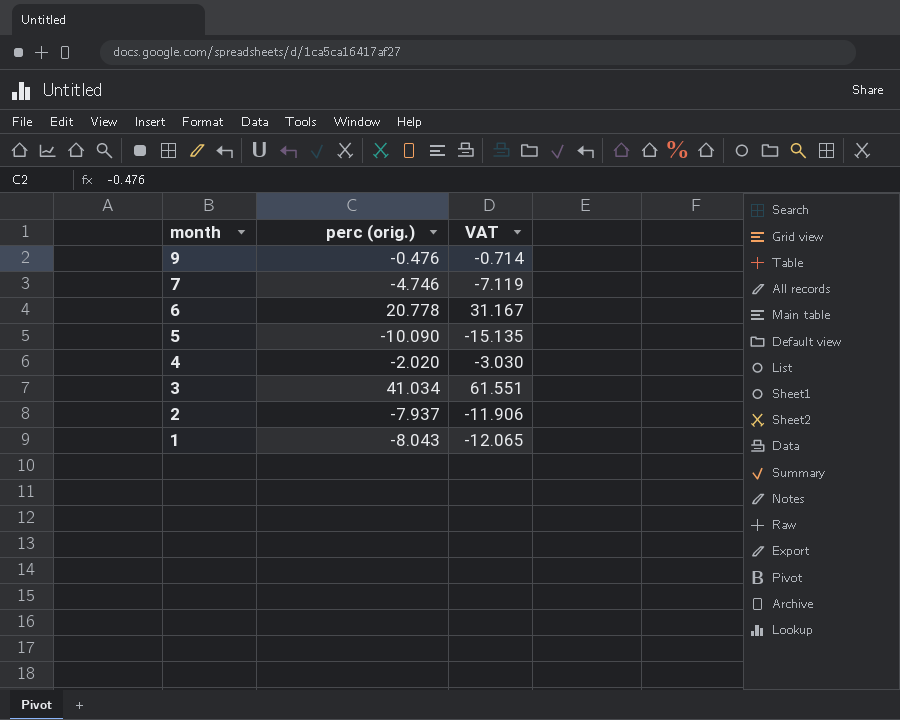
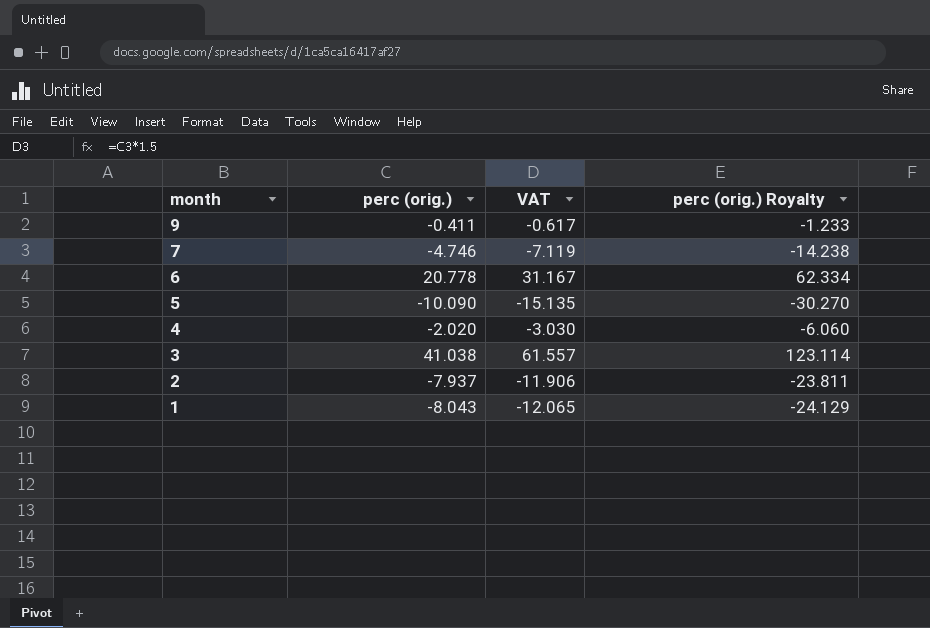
column perc (orig.) Royalty | formula: none -> [perc (orig.)] * 3
9 | perc (orig.): -0.476 -> -0.411
9 | VAT: -0.714 -> -0.617
3 | perc (orig.): 41.034 -> 41.038
3 | VAT: 61.551 -> 61.557

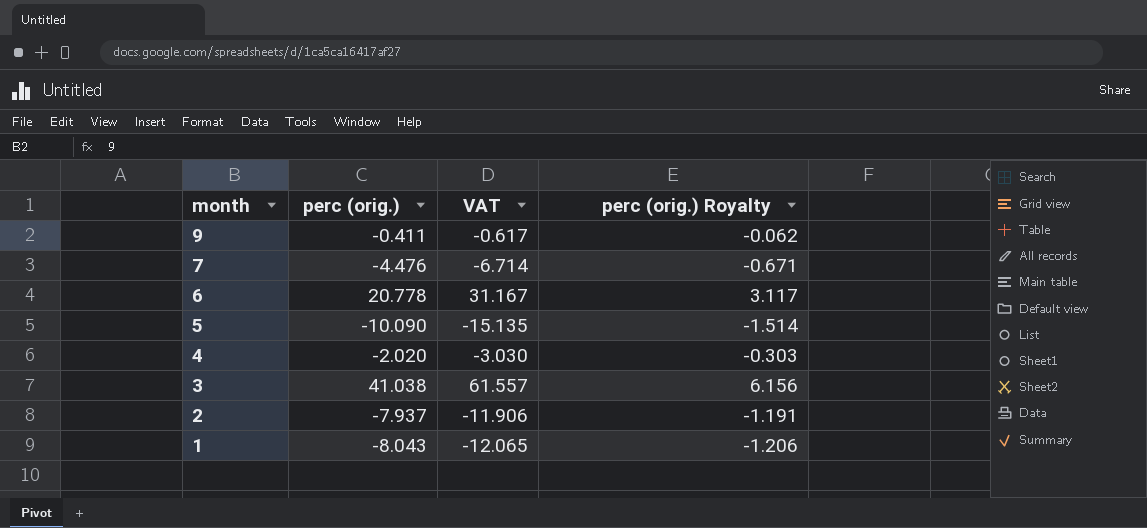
column perc (orig.) Royalty | formula: [perc (orig.)] * 3 -> [perc (orig.)] * 0.15
7 | perc (orig.): -4.746 -> -4.476
7 | VAT: -7.119 -> -6.714

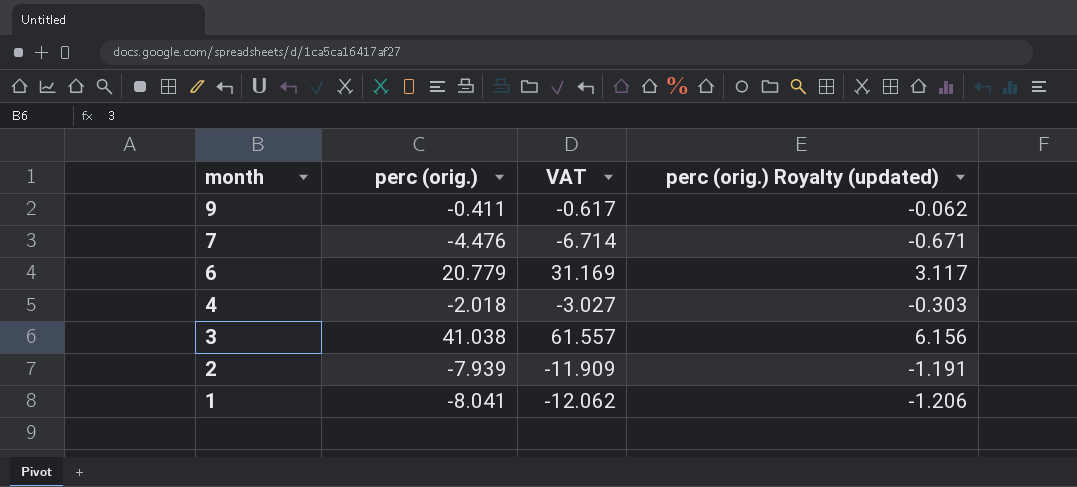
column name: perc (orig.) Royalty -> perc (orig.) Royalty (updated)
row 5: -10.090 | -15.135 | -1.514 -> none
6 | perc (orig.): 20.778 -> 20.779
6 | VAT: 31.167 -> 31.169
4 | perc (orig.): -2.020 -> -2.018
4 | VAT: -3.030 -> -3.027
2 | perc (orig.): -7.937 -> -7.939
2 | VAT: -11.906 -> -11.909
1 | perc (orig.): -8.043 -> -8.041
1 | VAT: -12.065 -> -12.062

